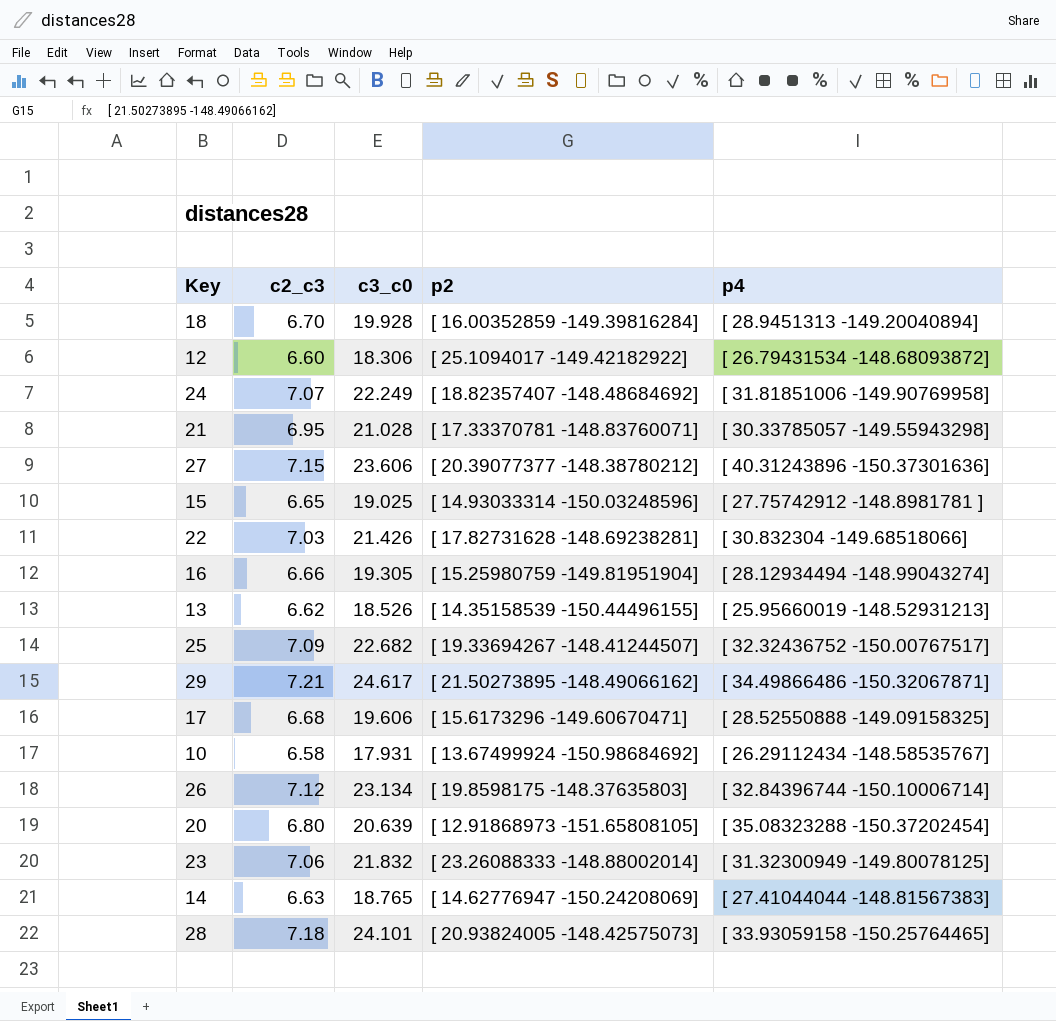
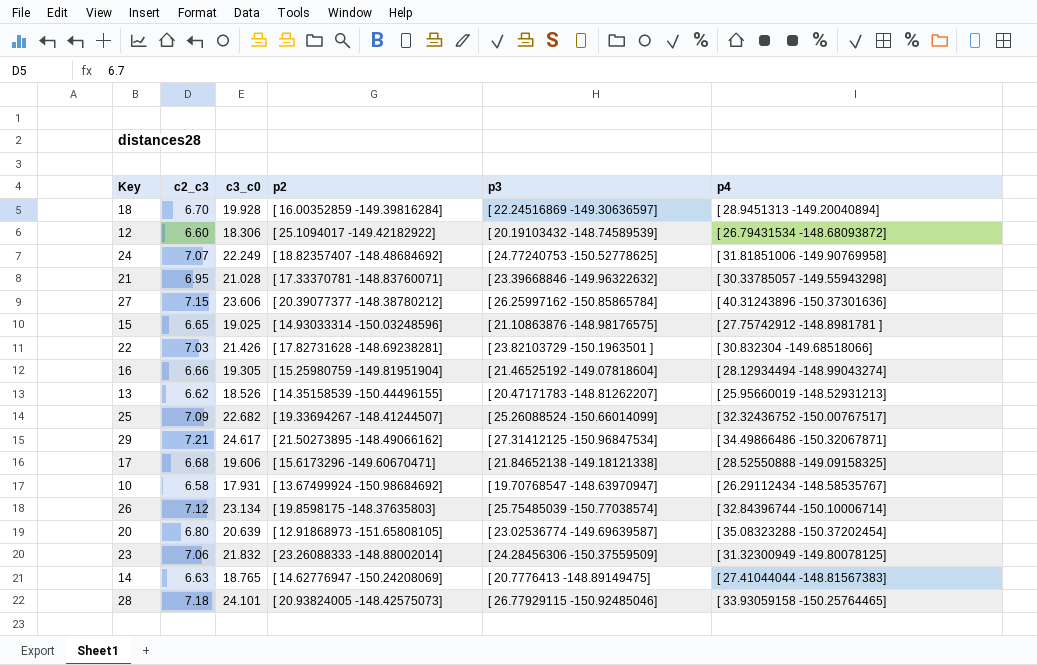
column p3 | position: none -> 5

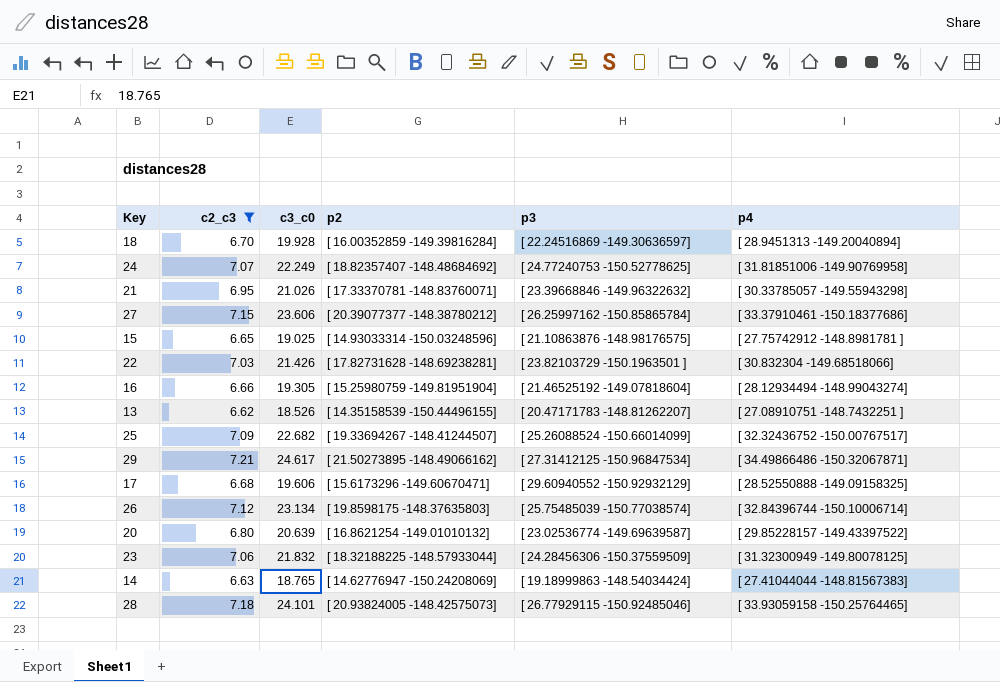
filter: none -> c2_c3 >= 6.62
21 | c3_c0: 21.028 -> 21.026
27 | p4: [ 40.31243896 -150.37301636] -> [ 33.37910461 -150.18377686]
13 | p4: [ 25.95660019 -148.52931213] -> [ 27.08910751 -148.7432251 ]
17 | p3: [ 21.84652138 -149.18121338] -> [ 29.60940552 -150.92932129]
20 | p2: [ 12.91868973 -151.65808105] -> [ 16.8621254 -149.01010132]
20 | p4: [ 35.08323288 -150.37202454] -> [ 29.85228157 -149.43397522]
23 | p2: [ 23.26088333 -148.88002014] -> [ 18.32188225 -148.57933044]
14 | p3: [ 20.7776413 -148.89149475] -> [ 19.18999863 -148.54034424]

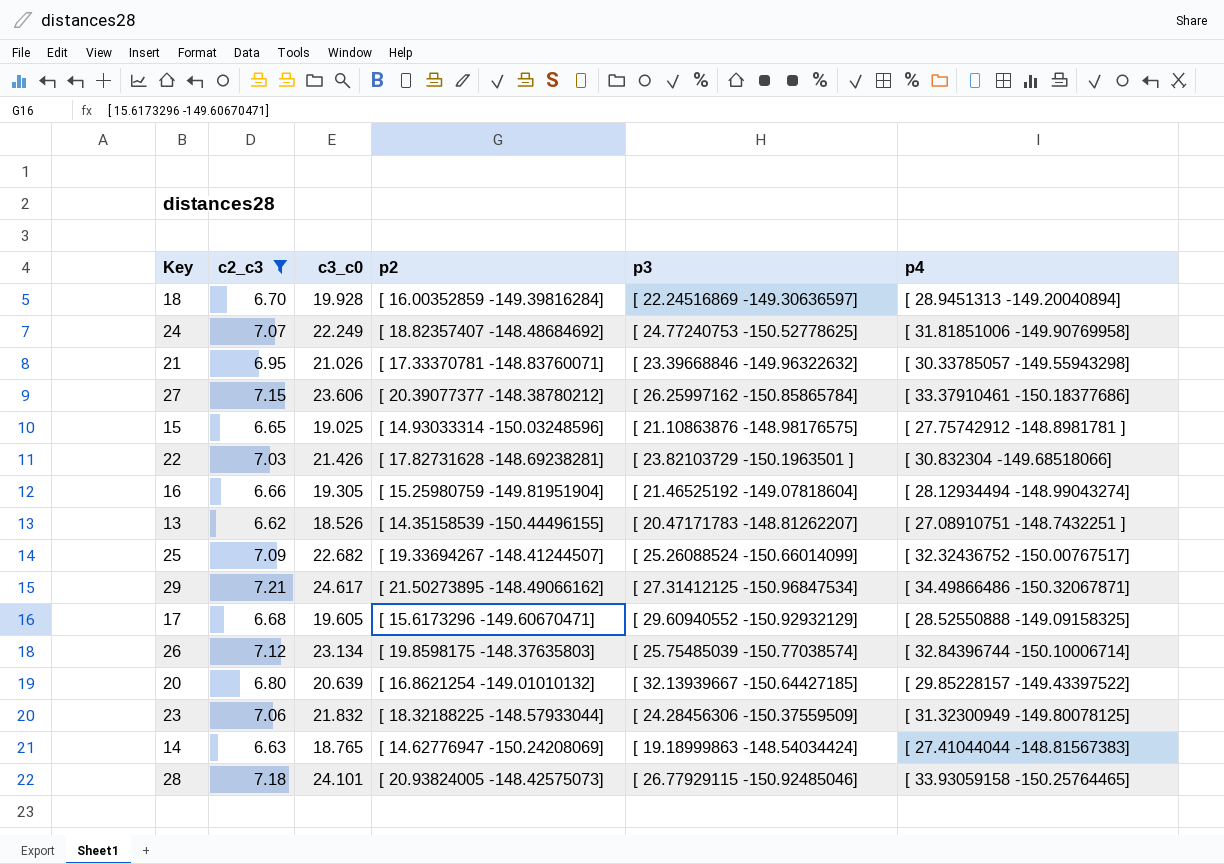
17 | c3_c0: 19.606 -> 19.605
20 | p3: [ 23.02536774 -149.69639587] -> [ 32.13939667 -150.64427185]

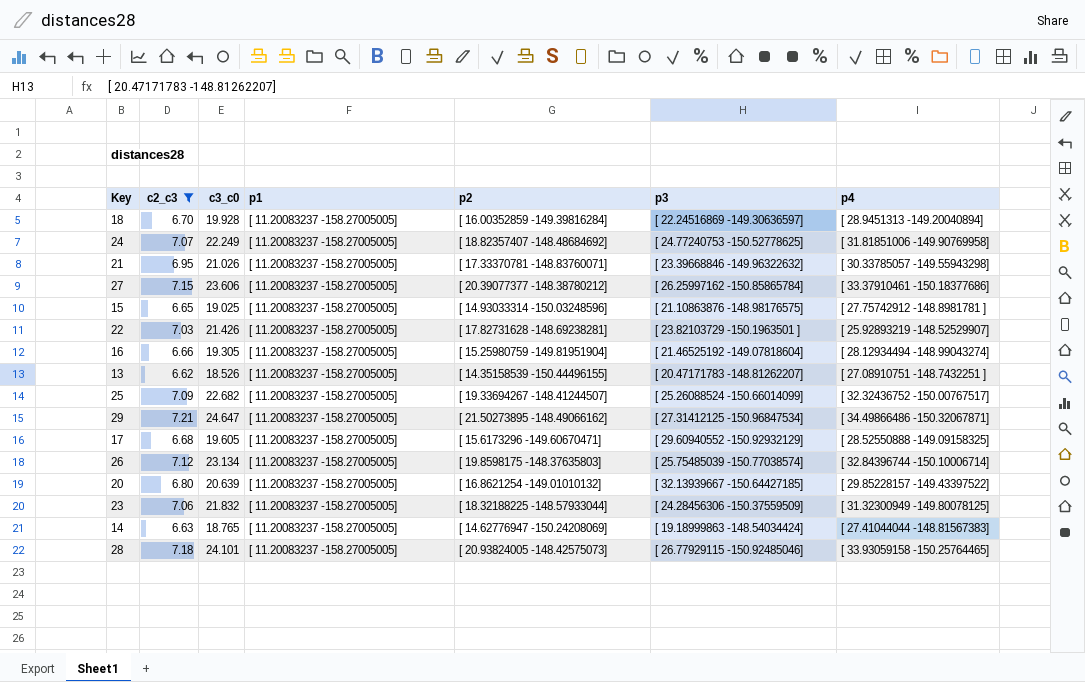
column p1 | position: none -> 4
22 | p4: [ 30.832304 -149.68518066] -> [ 25.92893219 -148.52529907]
29 | c3_c0: 24.617 -> 24.647

